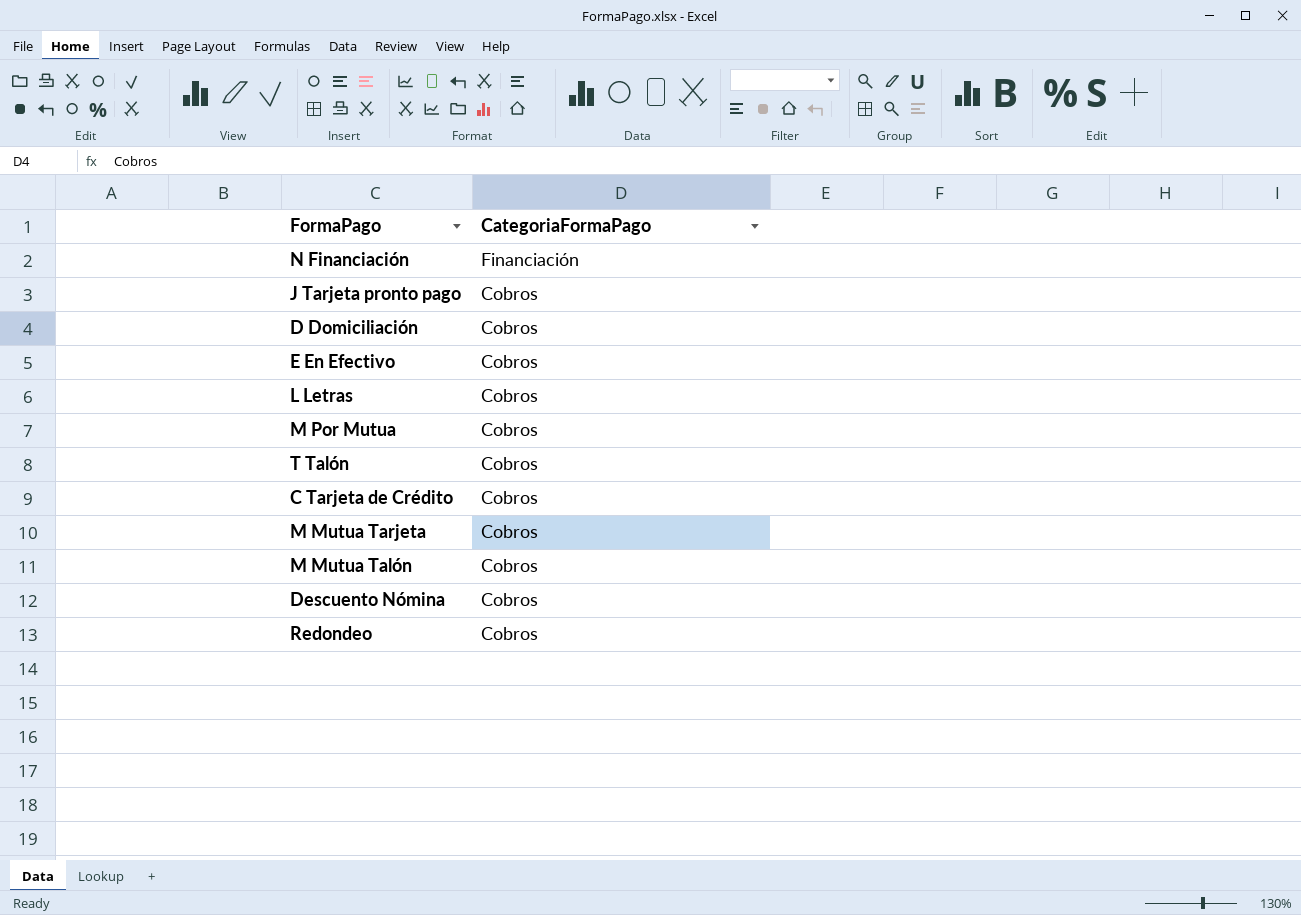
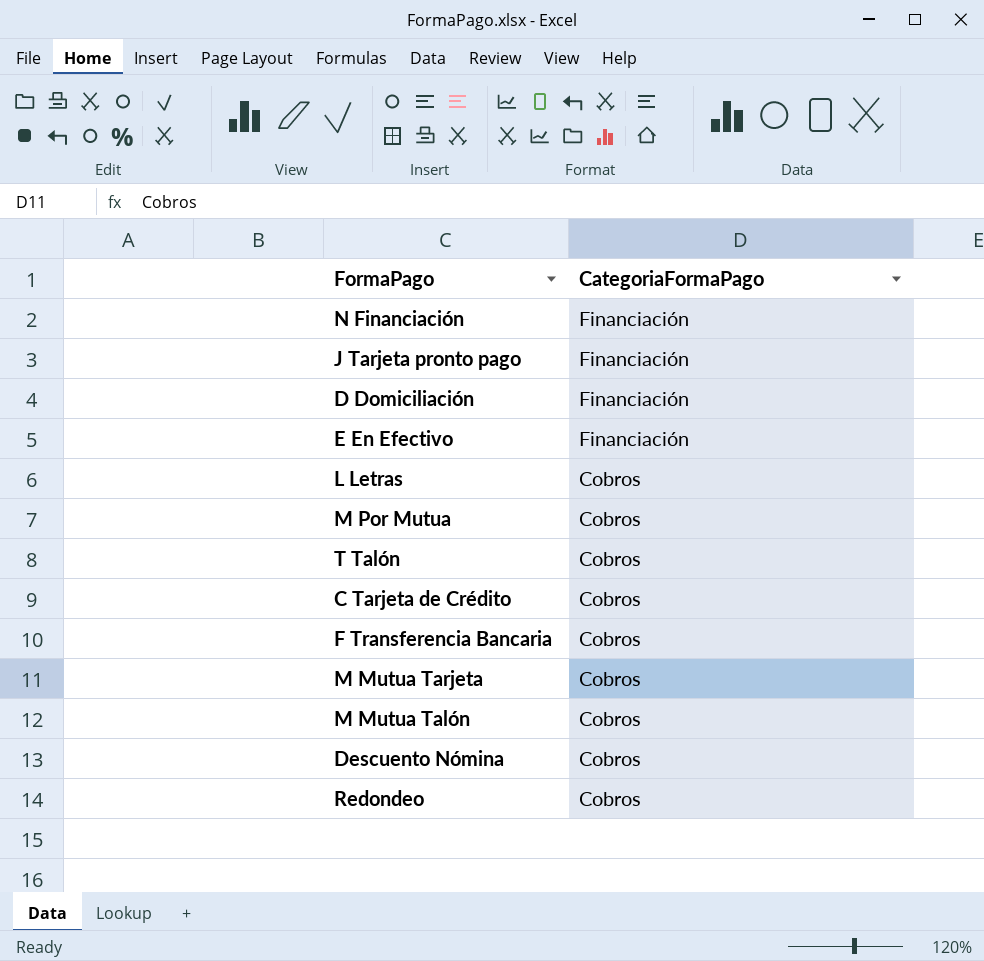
J Tarjeta pronto pago | CategoriaFormaPago: Cobros -> Financiación
D Domiciliación | CategoriaFormaPago: Cobros -> Financiación
E En Efectivo | CategoriaFormaPago: Cobros -> Financiación
row F Transferencia Bancaria: none -> Cobros

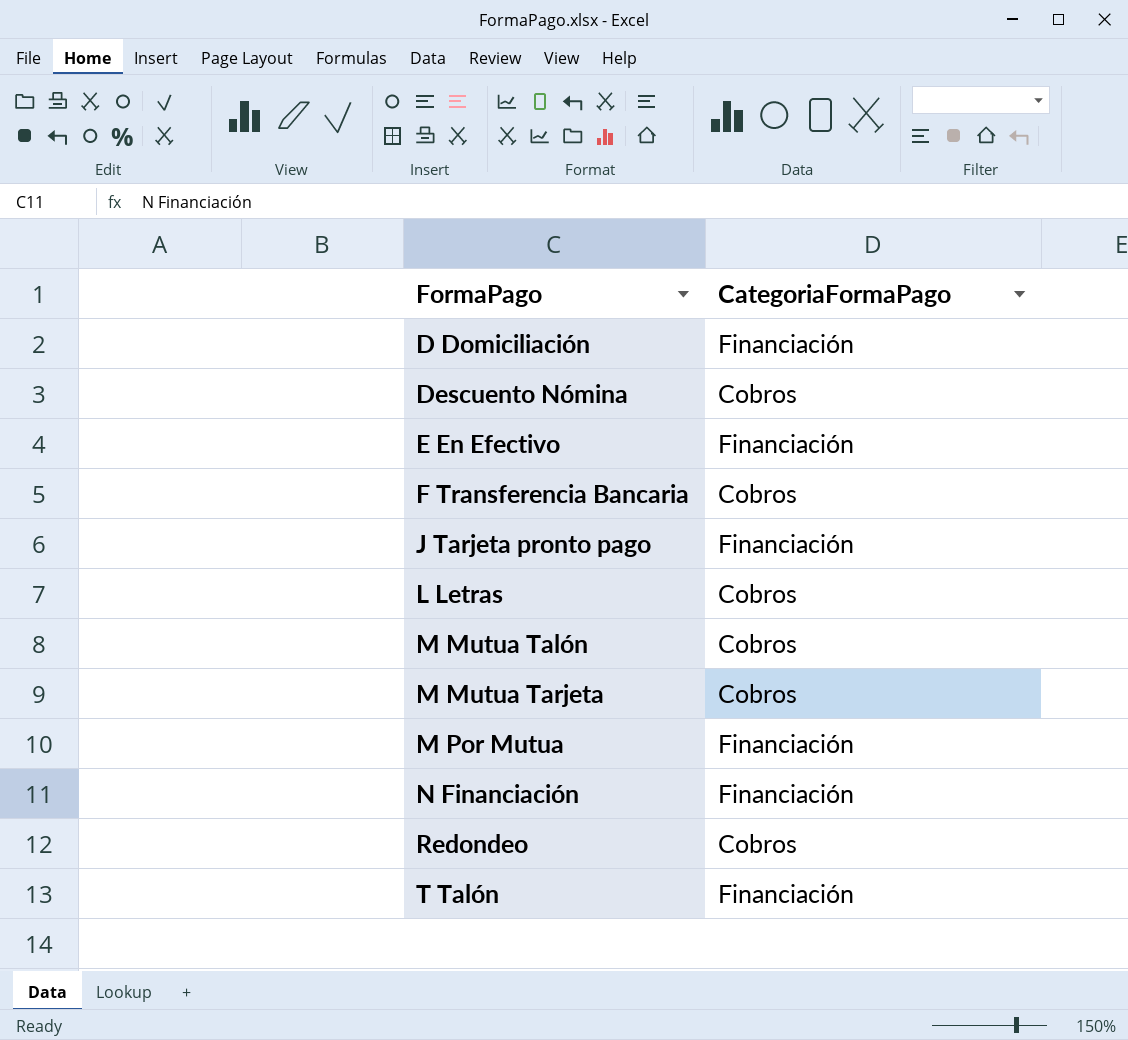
row order: CategoriaFormaPago descending -> FormaPago ascending
row C Tarjeta de Crédito: Cobros -> none
M Por Mutua | CategoriaFormaPago: Cobros -> Financiación
T Talón | CategoriaFormaPago: Cobros -> Financiación

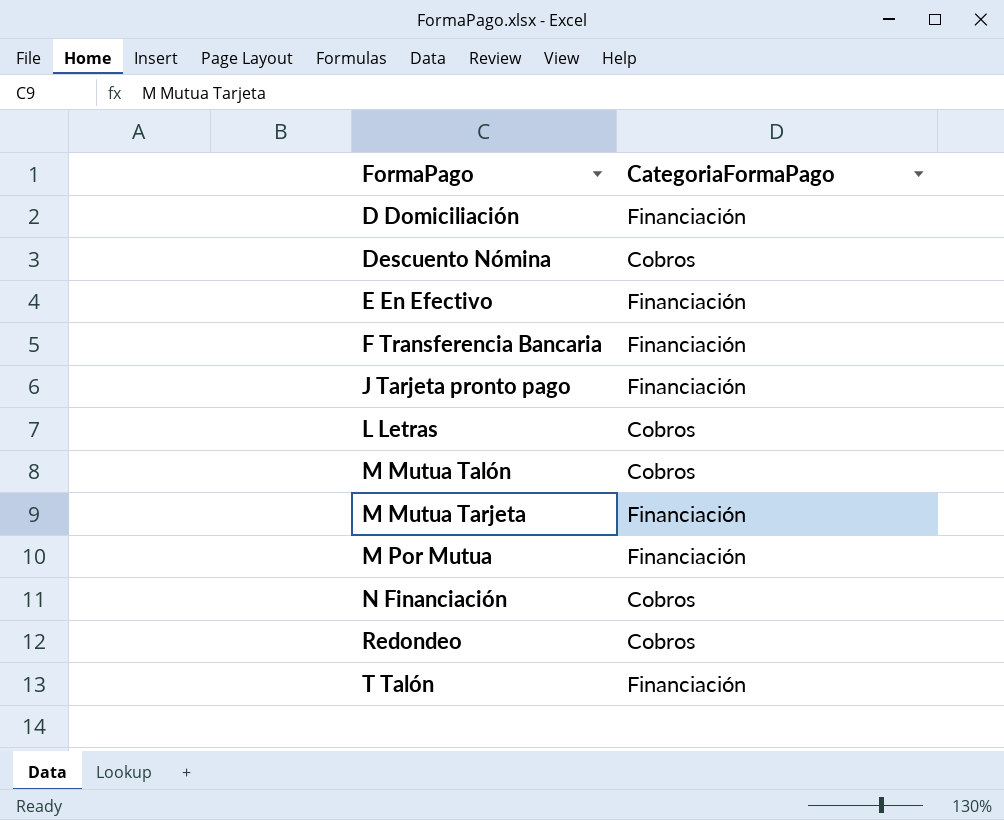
F Transferencia Bancaria | CategoriaFormaPago: Cobros -> Financiación
M Mutua Tarjeta | CategoriaFormaPago: Cobros -> Financiación
N Financiación | CategoriaFormaPago: Financiación -> Cobros

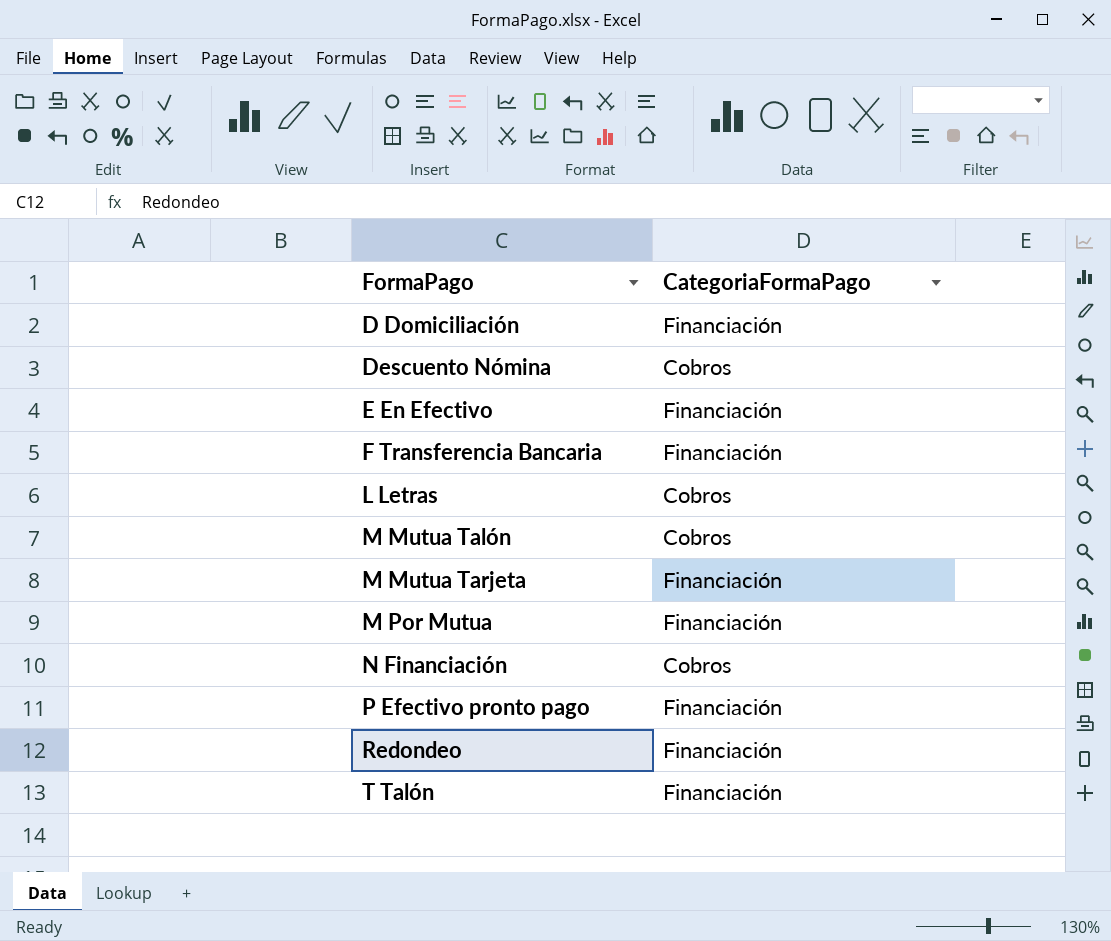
row J Tarjeta pronto pago: Financiación -> none
row P Efectivo pronto pago: none -> Financiación
Redondeo | CategoriaFormaPago: Cobros -> Financiación

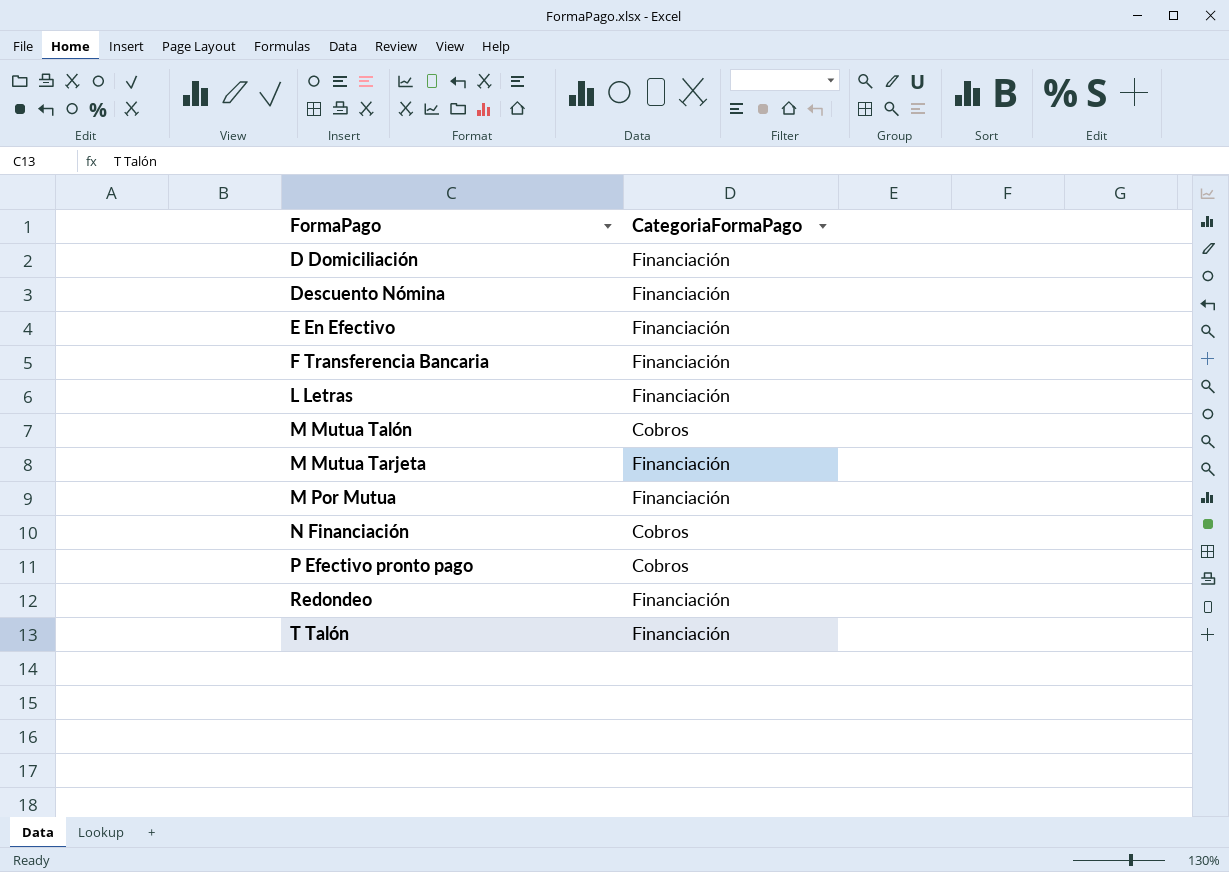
Descuento Nómina | CategoriaFormaPago: Cobros -> Financiación
L Letras | CategoriaFormaPago: Cobros -> Financiación
P Efectivo pronto pago | CategoriaFormaPago: Financiación -> Cobros

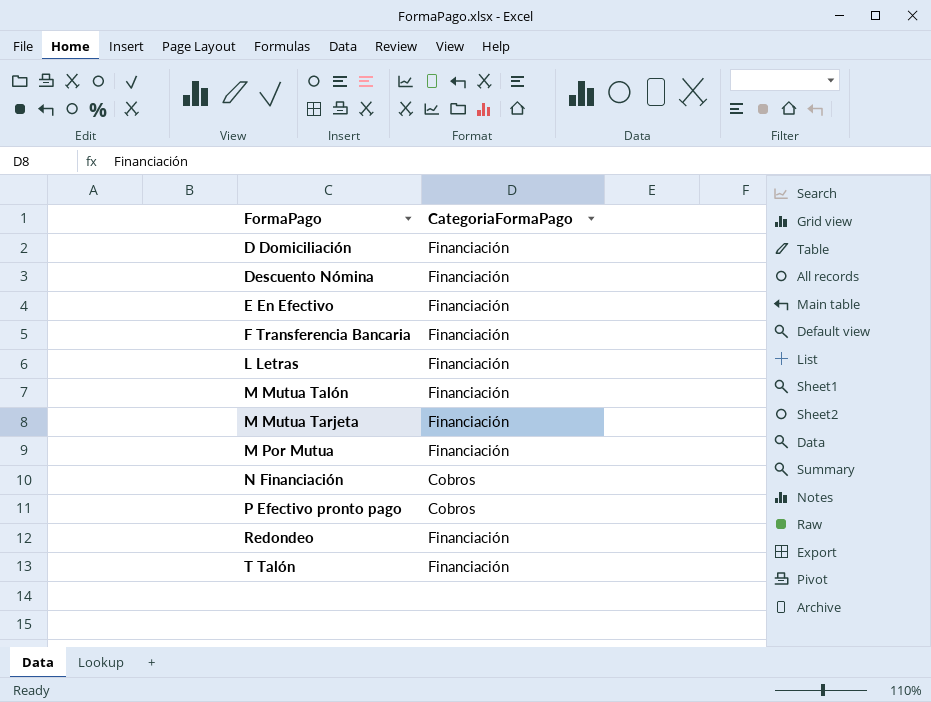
M Mutua Talón | CategoriaFormaPago: Cobros -> Financiación

